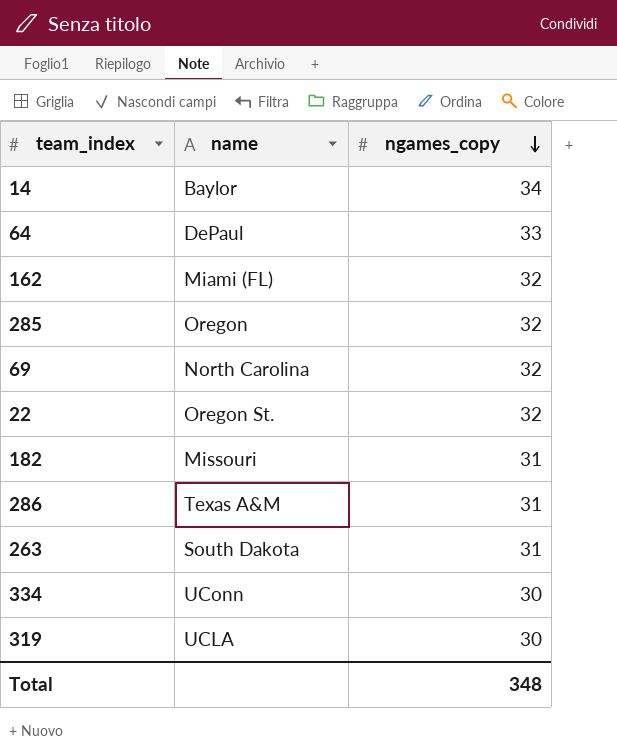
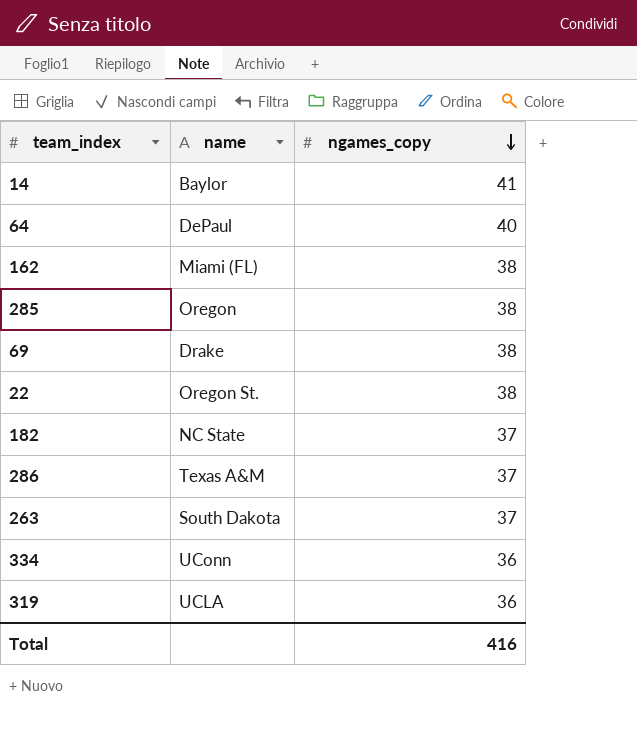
14 | ngames_copy: 34 -> 41
64 | ngames_copy: 33 -> 40
162 | ngames_copy: 32 -> 38
285 | ngames_copy: 32 -> 38
69 | name: North Carolina -> Drake
69 | ngames_copy: 32 -> 38
22 | ngames_copy: 32 -> 38
182 | name: Missouri -> NC State
182 | ngames_copy: 31 -> 37
286 | ngames_copy: 31 -> 37
263 | ngames_copy: 31 -> 37
334 | ngames_copy: 30 -> 36
319 | ngames_copy: 30 -> 36
Total | ngames_copy: 348 -> 416

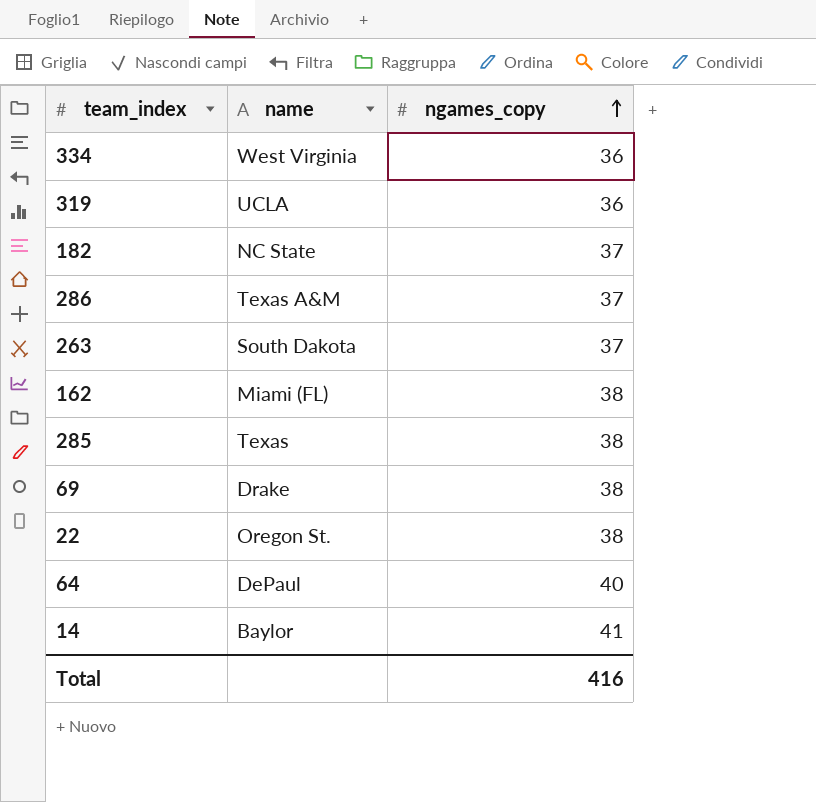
row order: ngames_copy descending -> ngames_copy ascending
334 | name: UConn -> West Virginia
285 | name: Oregon -> Texas

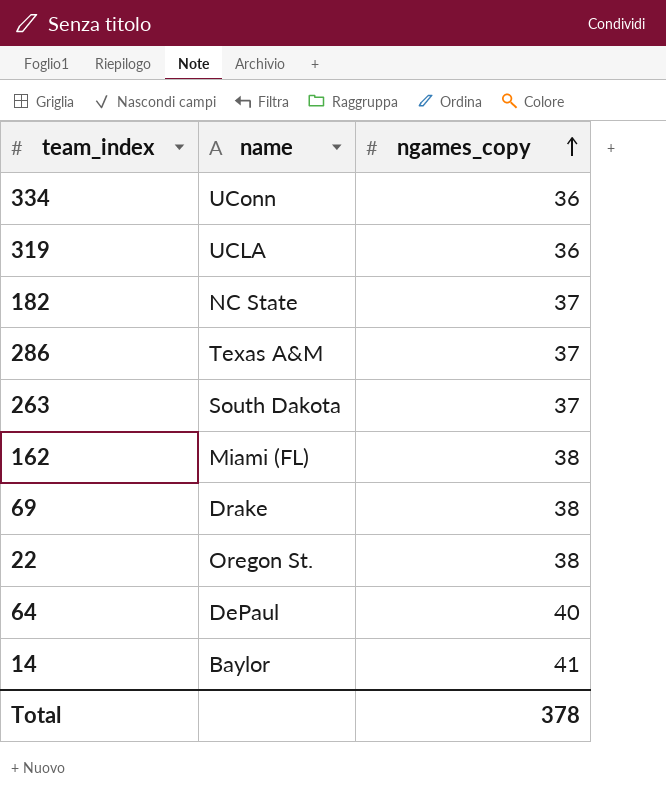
row 285: Texas | 38 -> none
334 | name: West Virginia -> UConn
Total | ngames_copy: 416 -> 378

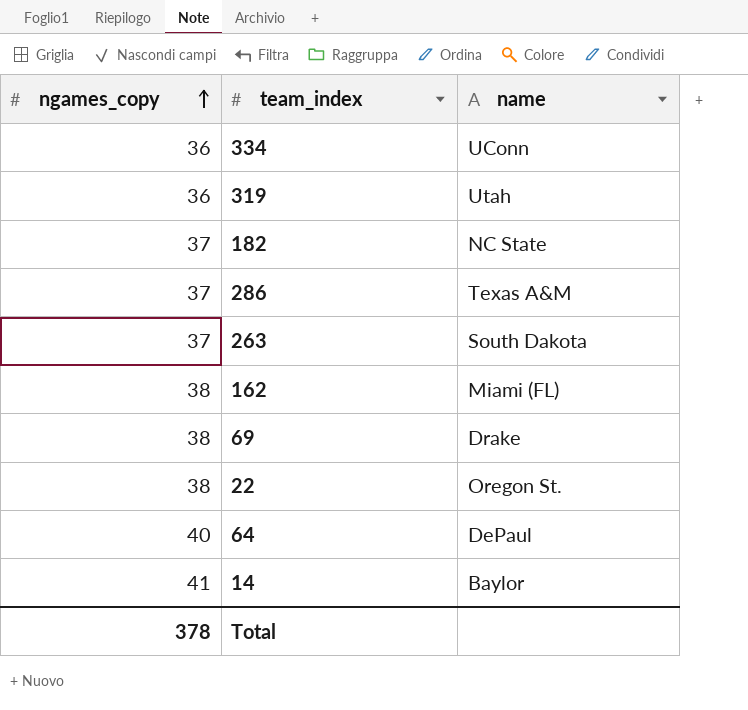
column ngames_copy | position: 3 -> 1
319 | name: UCLA -> Utah

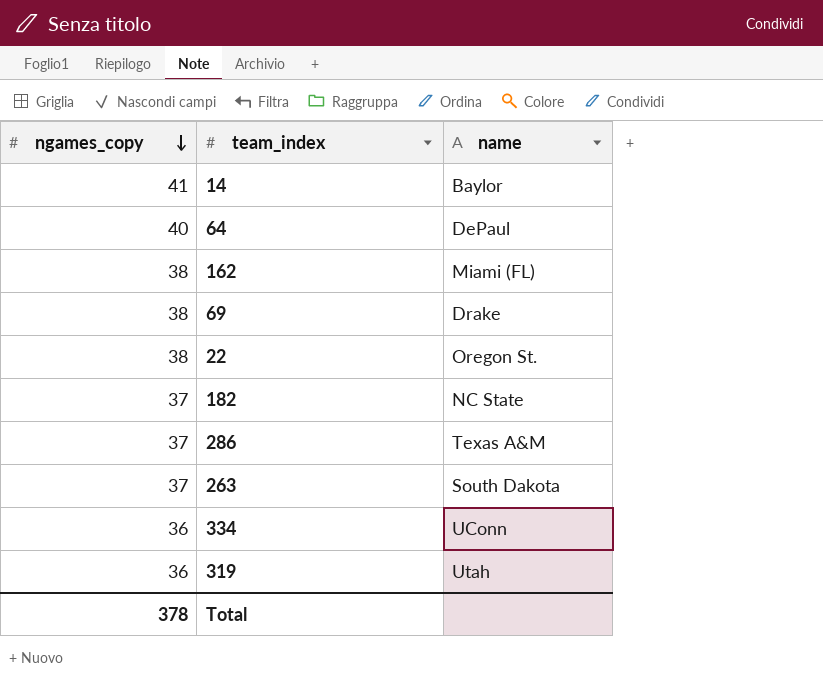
row order: ngames_copy ascending -> ngames_copy descending

